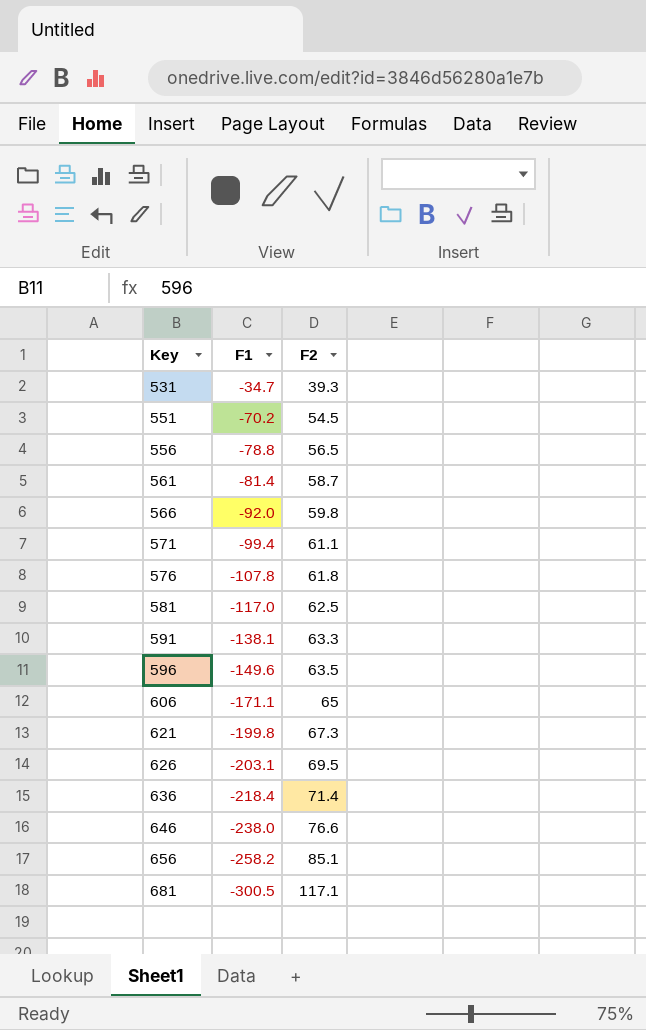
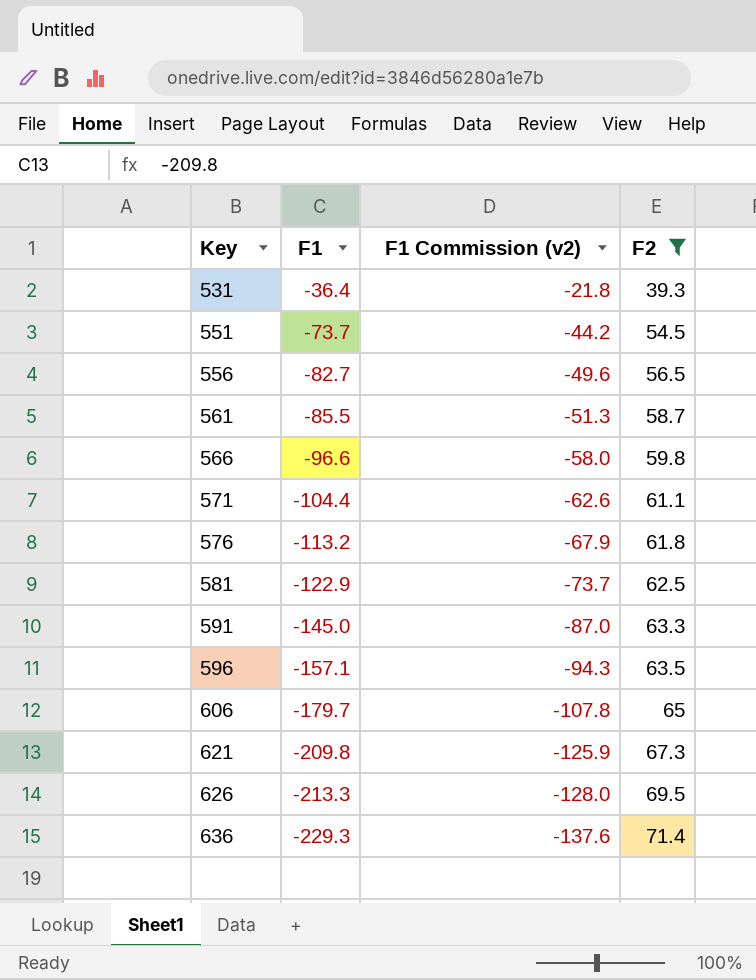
filter: none -> F2 <= 71.4
column F1 Commission (v2) | formula: none -> [F1] * 0.6
531 | F1: -34.7 -> -36.4
551 | F1: -70.2 -> -73.7
556 | F1: -78.8 -> -82.7
561 | F1: -81.4 -> -85.5
566 | F1: -92.0 -> -96.6
571 | F1: -99.4 -> -104.4
576 | F1: -107.8 -> -113.2
581 | F1: -117.0 -> -122.9
591 | F1: -138.1 -> -145.0
596 | F1: -149.6 -> -157.1
606 | F1: -171.1 -> -179.7
621 | F1: -199.8 -> -209.8
626 | F1: -203.1 -> -213.3
636 | F1: -218.4 -> -229.3

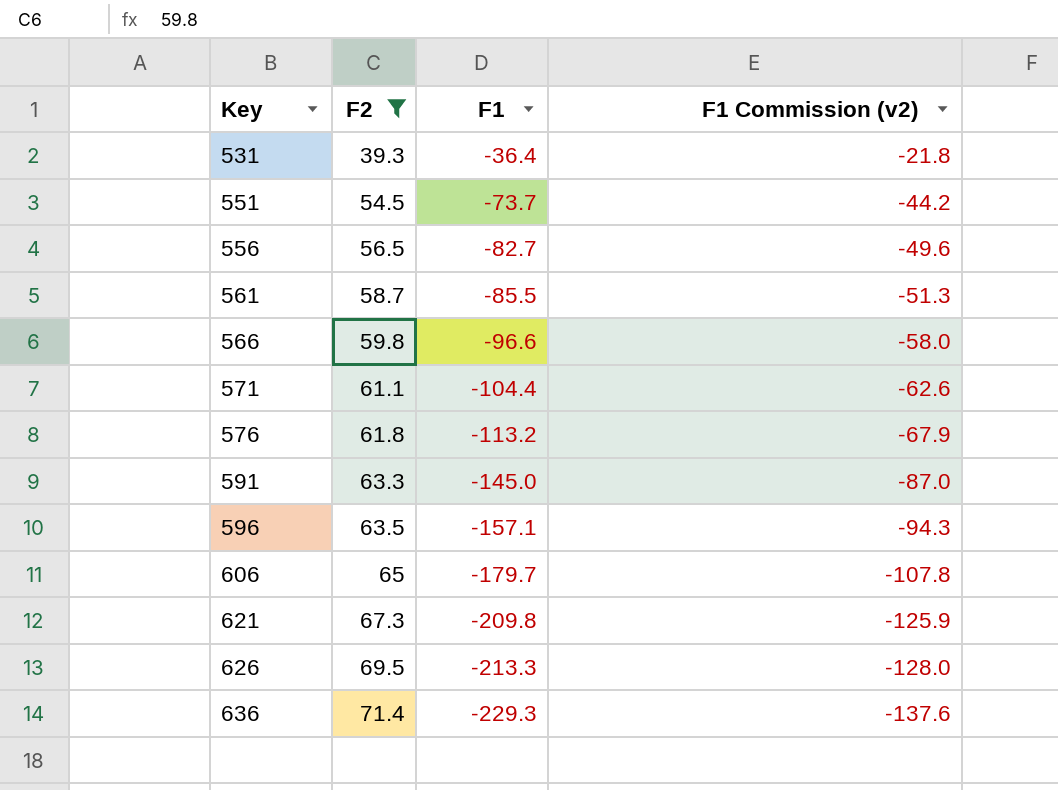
column F2 | position: 4 -> 2
row 581: -122.9 | -73.7 | 62.5 -> none

